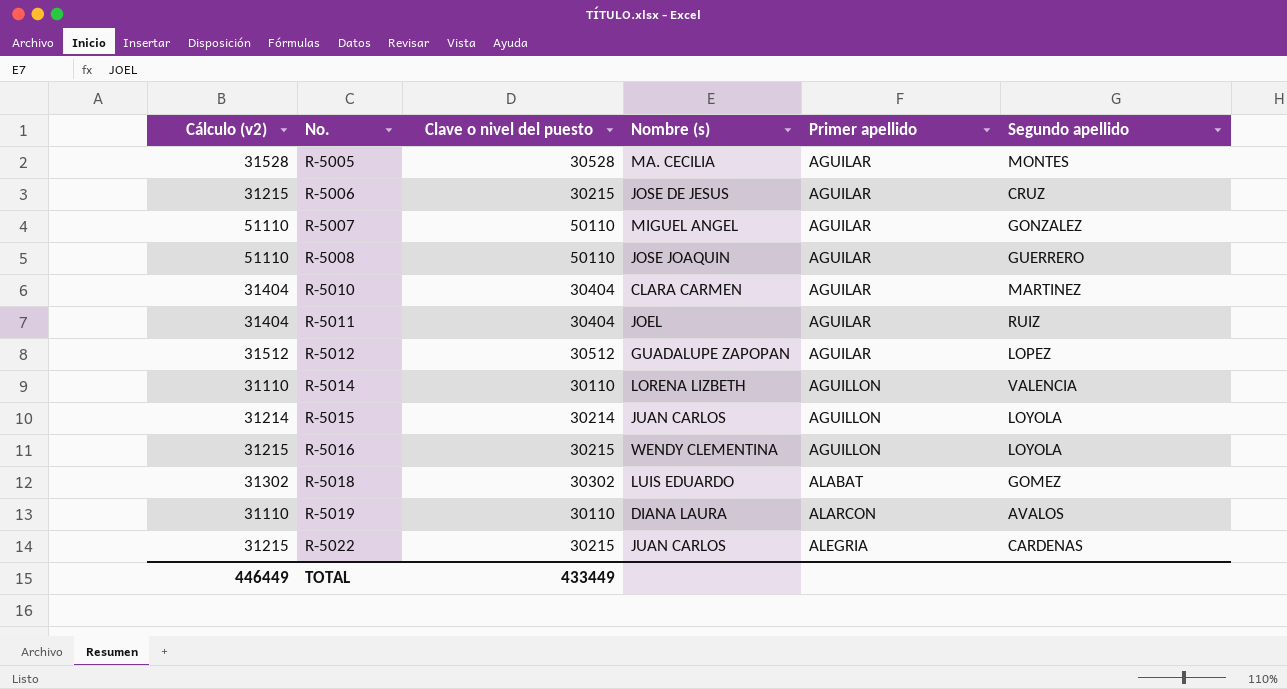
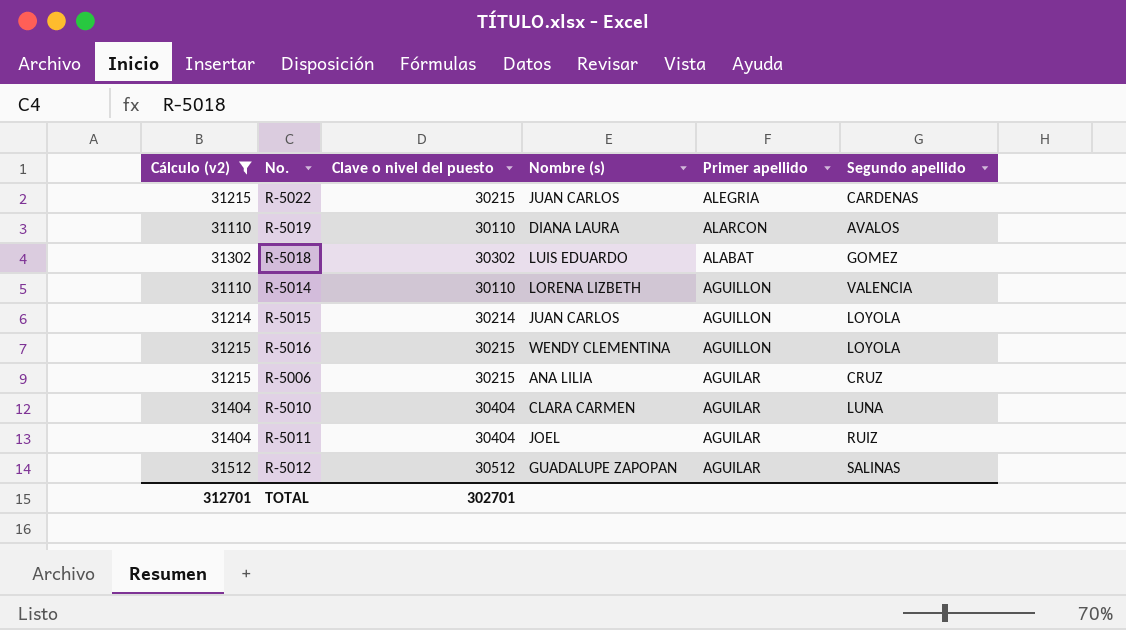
filter: none -> Cálculo (v2) <= 31512
row order: No. ascending -> Primer apellido descending
R-5006 | Nombre (s): JOSE DE JESUS -> ANA LILIA
R-5010 | Segundo apellido: MARTINEZ -> LUNA
R-5012 | Segundo apellido: LOPEZ -> SALINAS
TOTAL | Cálculo (v2): 446449 -> 312701
TOTAL | Clave o nivel del puesto: 433449 -> 302701

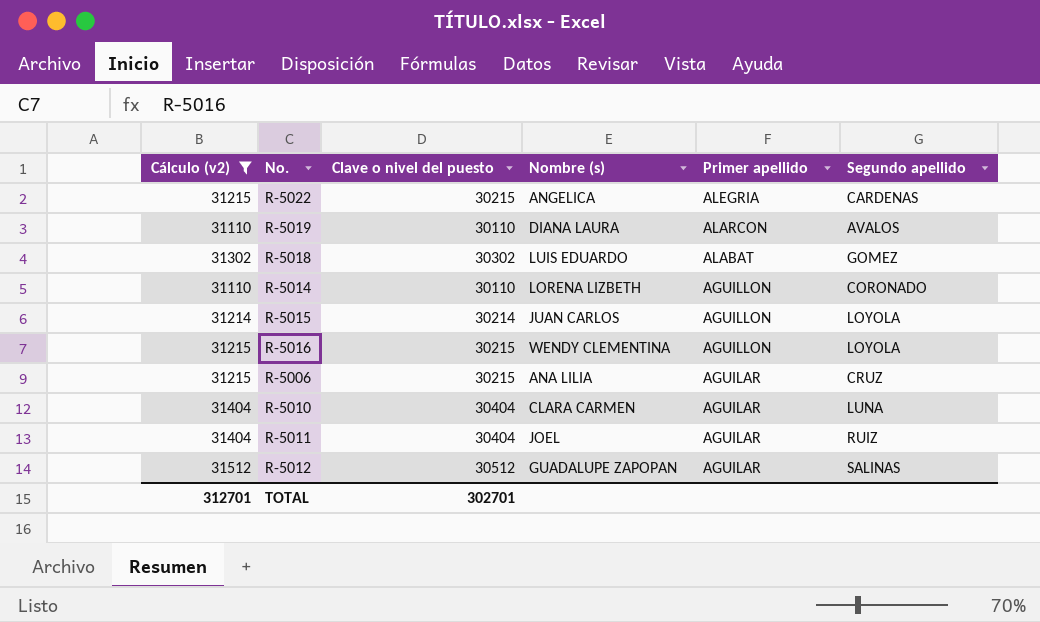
R-5022 | Nombre (s): JUAN CARLOS -> ANGELICA
R-5014 | Segundo apellido: VALENCIA -> CORONADO

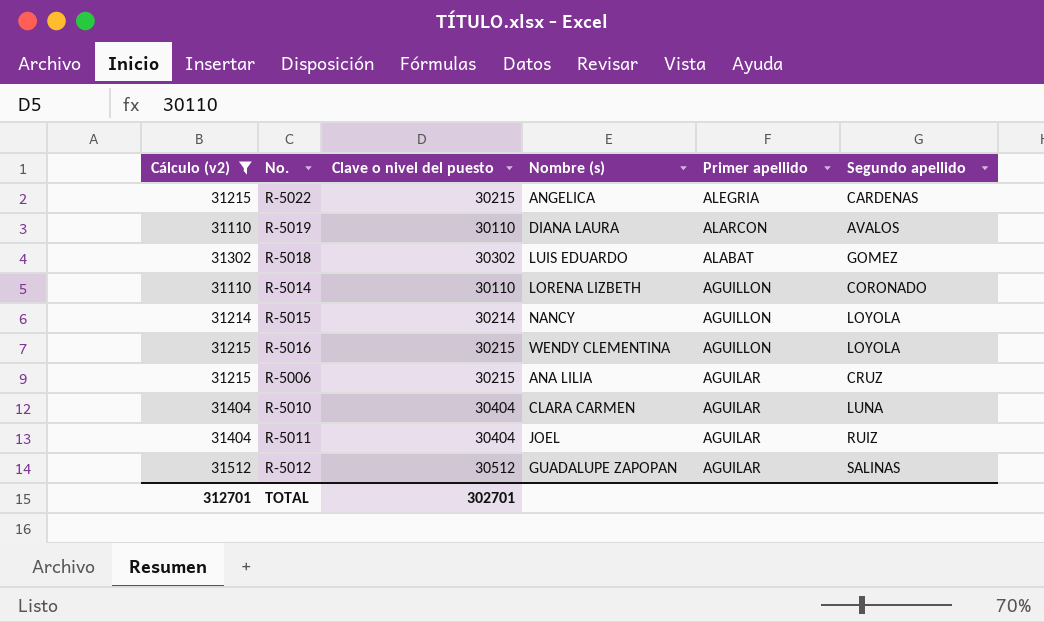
R-5015 | Nombre (s): JUAN CARLOS -> NANCY

